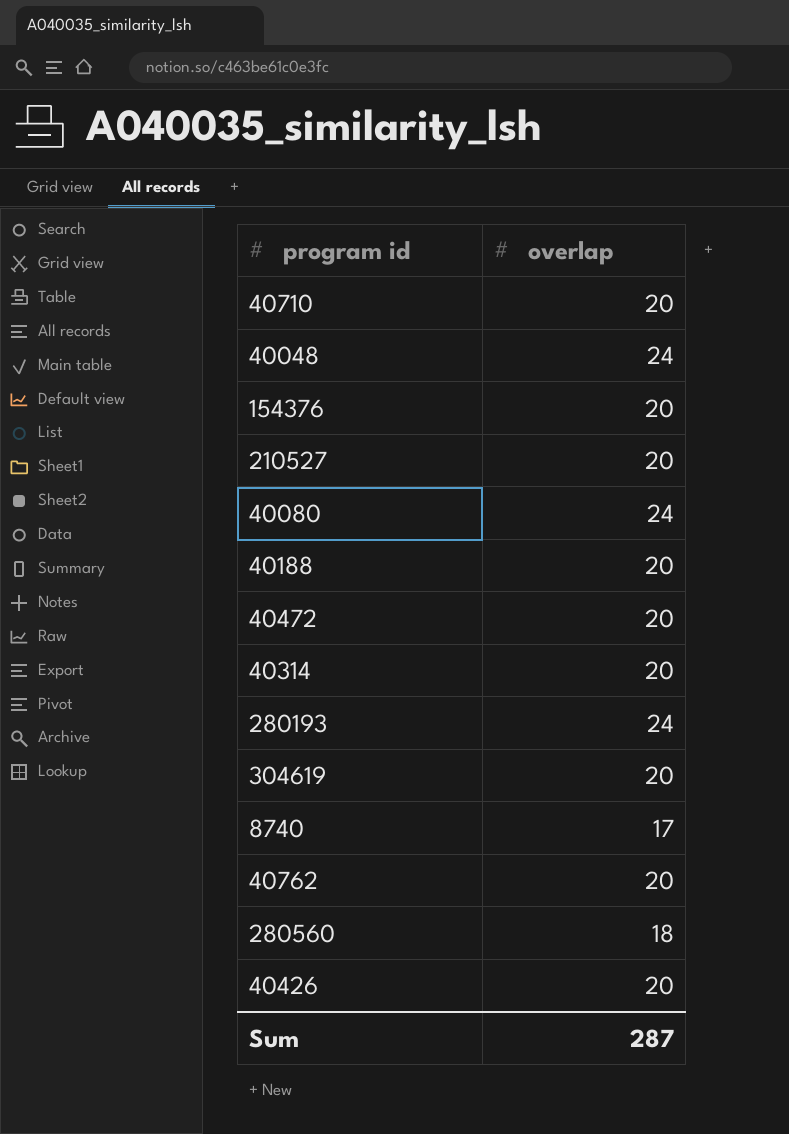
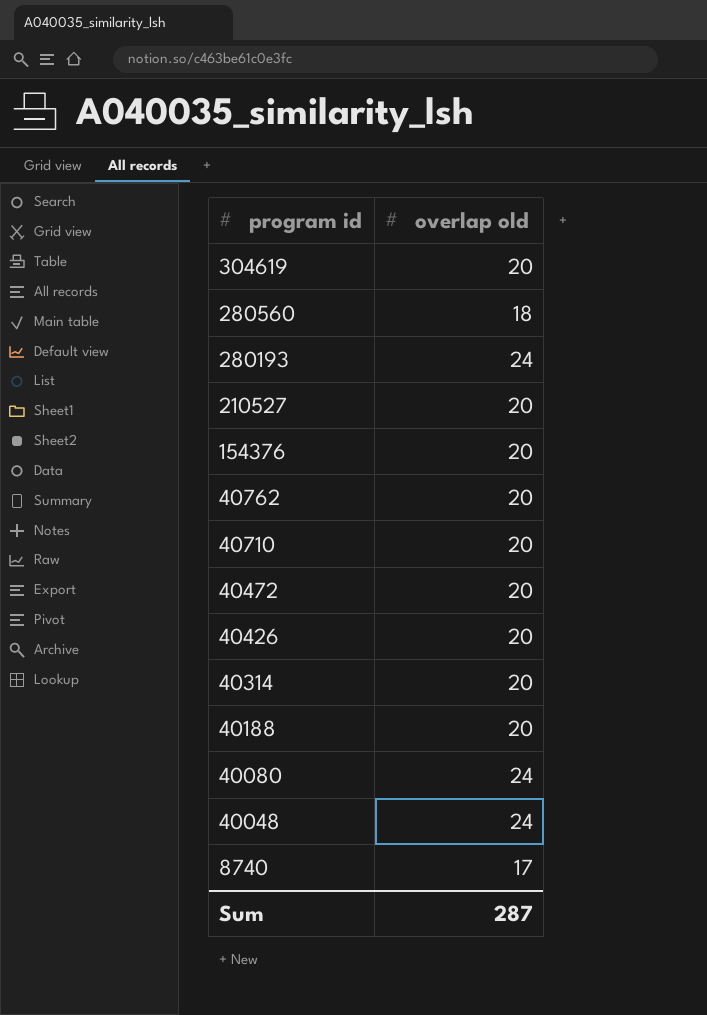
row order: none -> program id descending
column name: overlap -> overlap old

